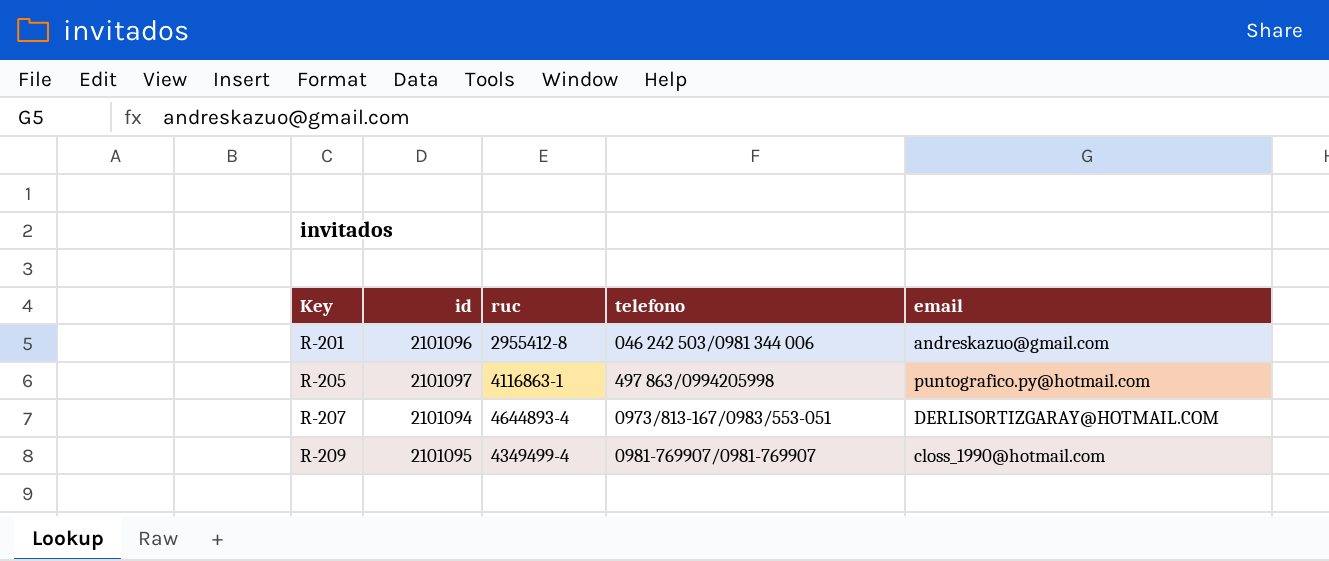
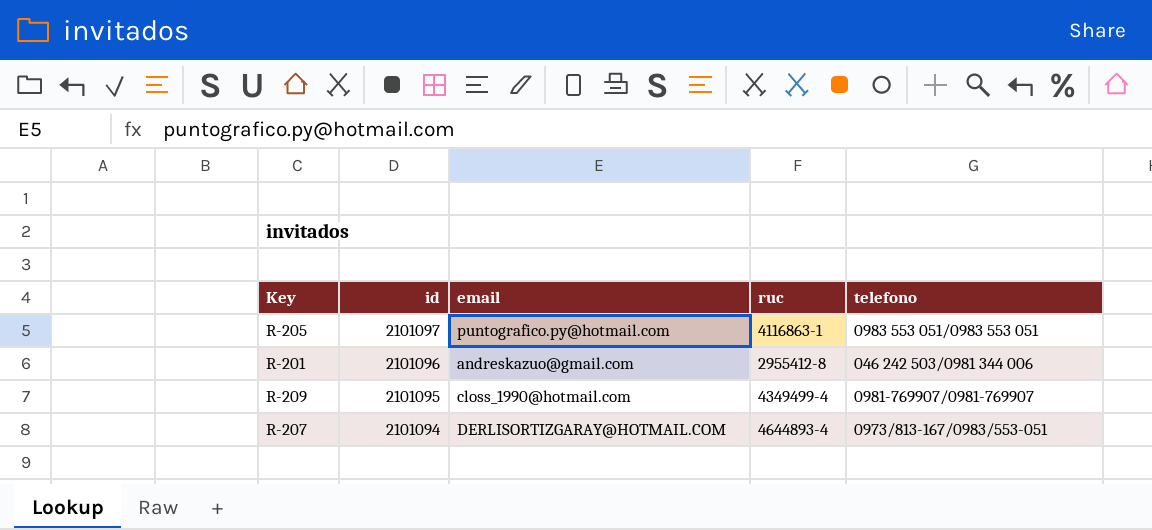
row order: Key ascending -> id descending
column email | position: 5 -> 3
R-205 | telefono: 497 863/0994205998 -> 0983 553 051/0983 553 051

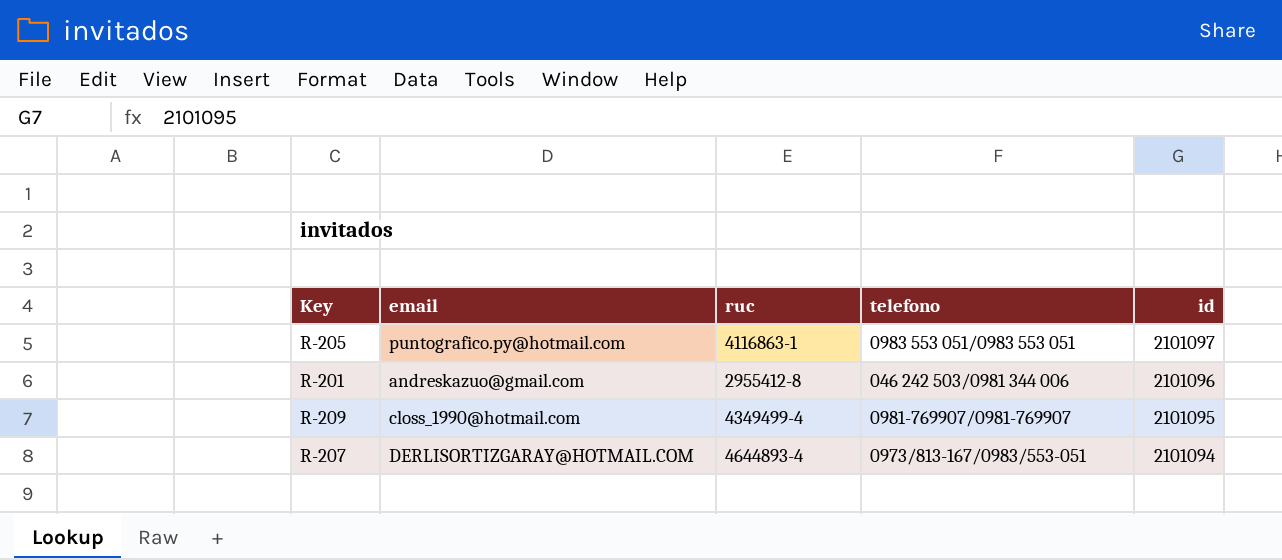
column id | position: 2 -> 5

